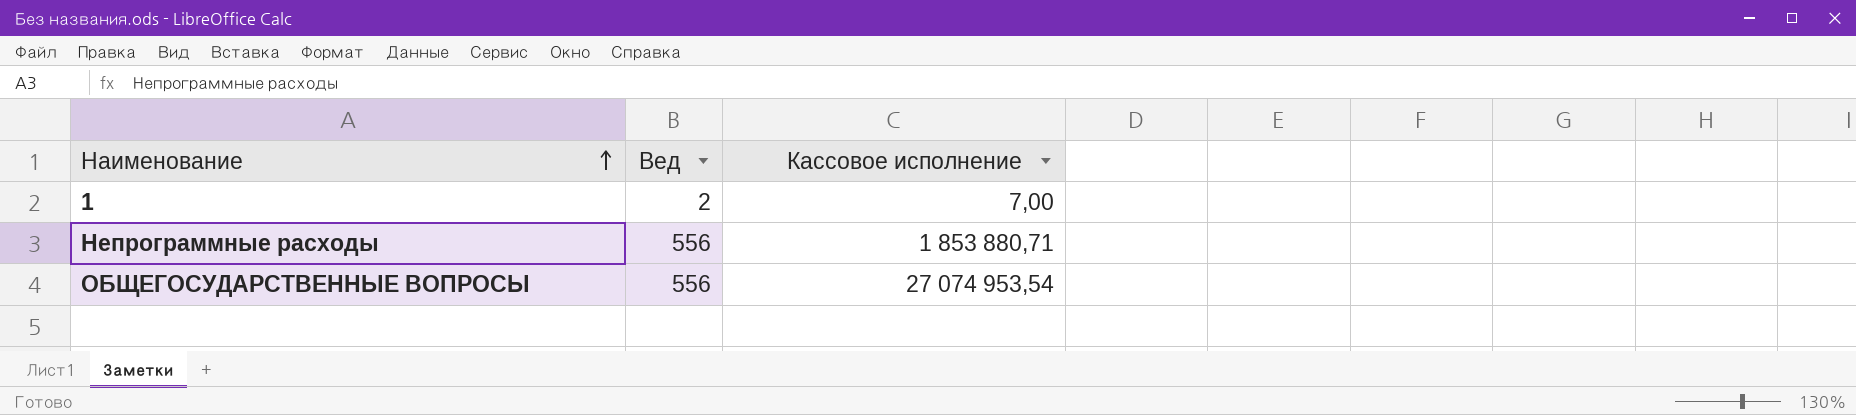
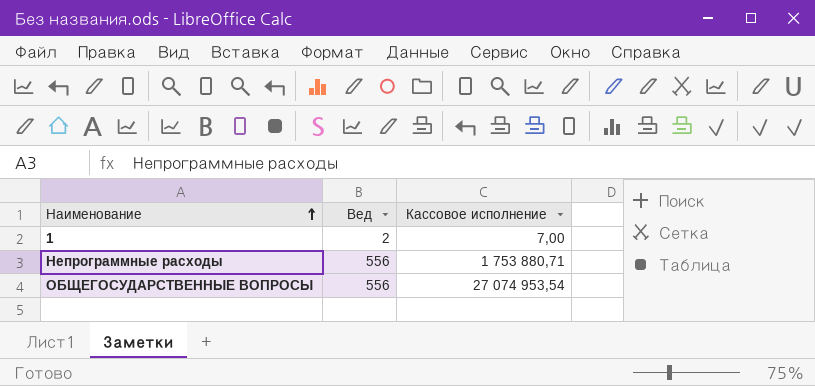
Непрограммные расходы | Кассовое исполнение: 1 853 880,71 -> 1 753 880,71

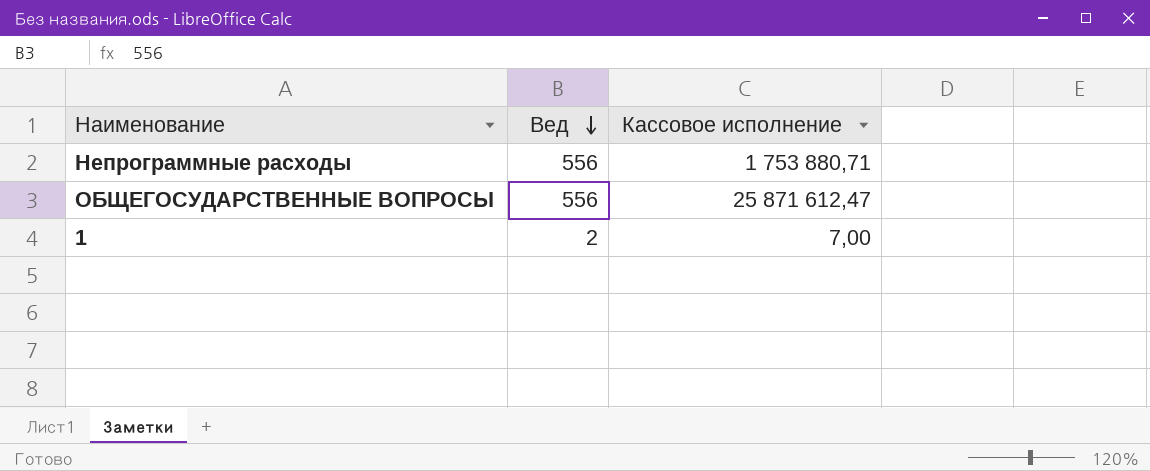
row order: Наименование ascending -> Вед descending
ОБЩЕГОСУДАРСТВЕННЫЕ ВОПРОСЫ | Кассовое исполнение: 27 074 953,54 -> 25 871 612,47

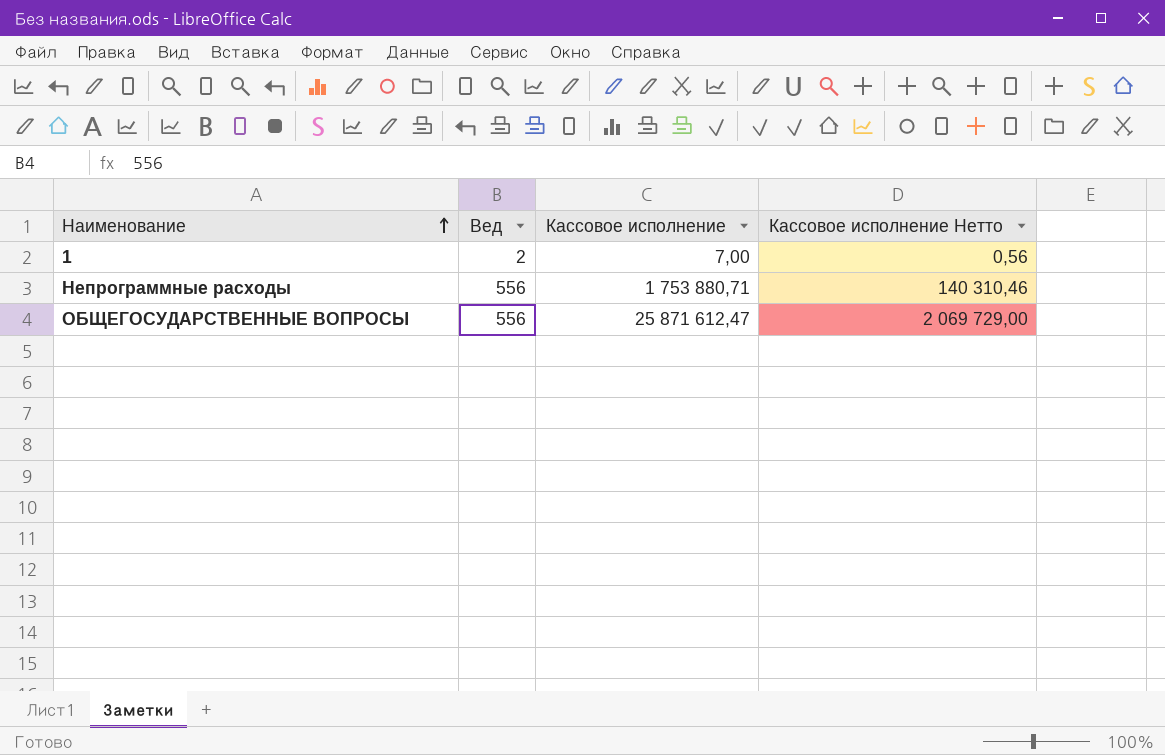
row order: Вед descending -> Наименование ascending
column Кассовое исполнение Нетто | formula: none -> [Кассовое исполнение] * 0,08

